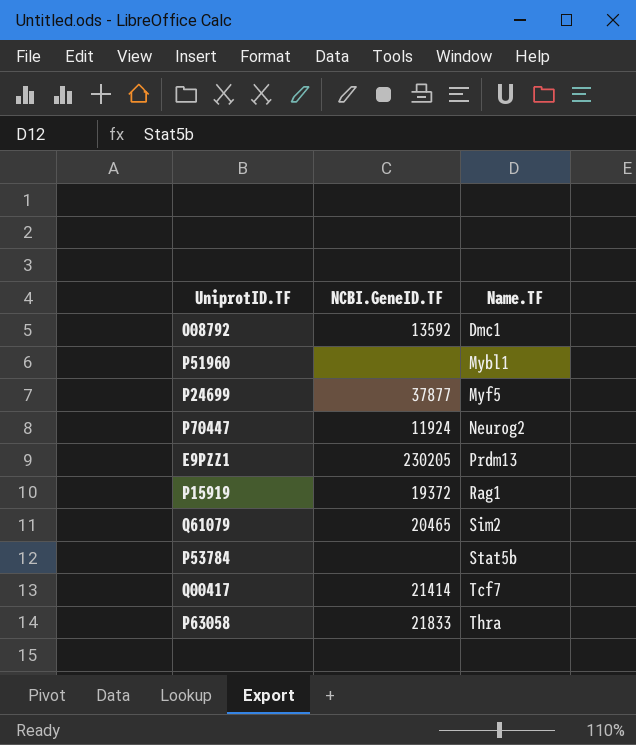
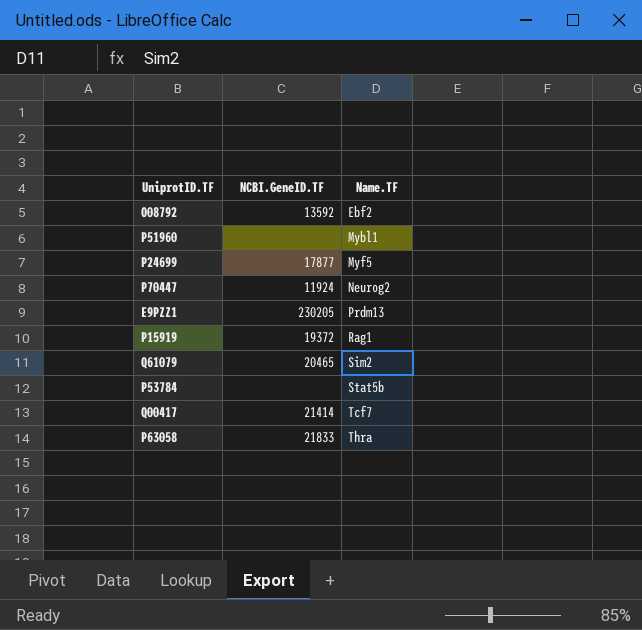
O08792 | Name.TF: Dmc1 -> Ebf2
P24699 | NCBI.GeneID.TF: 37877 -> 17877

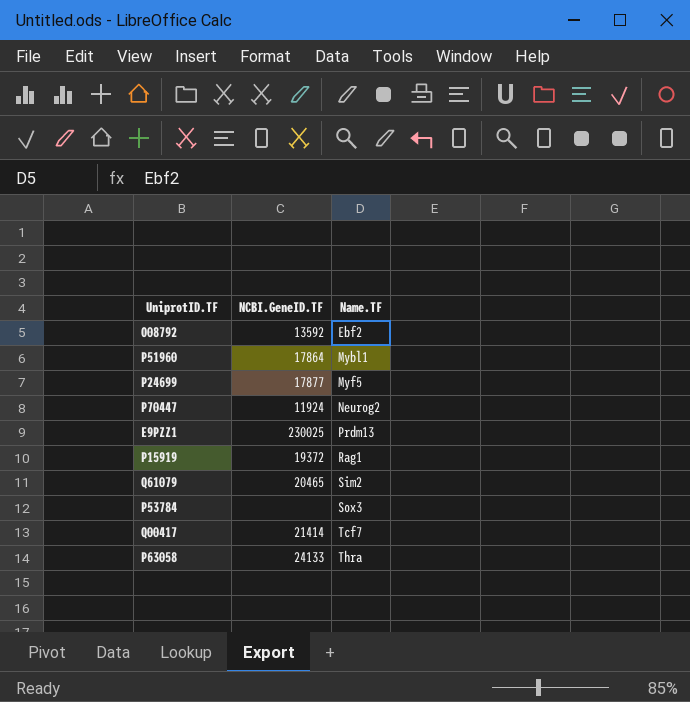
P51960 | NCBI.GeneID.TF: none -> 17864
E9PZZ1 | NCBI.GeneID.TF: 230205 -> 230025
P53784 | Name.TF: Stat5b -> Sox3
P63058 | NCBI.GeneID.TF: 21833 -> 24133

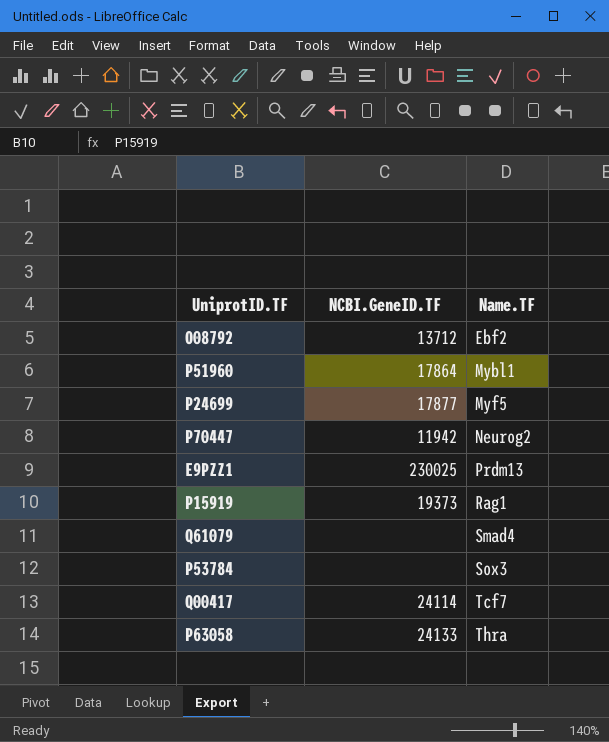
O08792 | NCBI.GeneID.TF: 13592 -> 13712
P70447 | NCBI.GeneID.TF: 11924 -> 11942
P15919 | NCBI.GeneID.TF: 19372 -> 19373
Q61079 | NCBI.GeneID.TF: 20465 -> none
Q61079 | Name.TF: Sim2 -> Smad4
Q00417 | NCBI.GeneID.TF: 21414 -> 24114

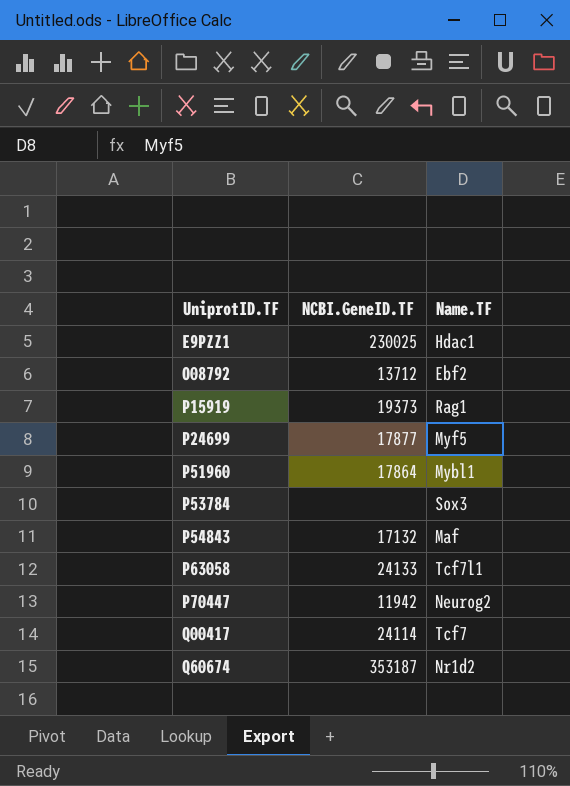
row order: Name.TF ascending -> UniprotID.TF ascending
row Q61079: none | Smad4 -> none
E9PZZ1 | Name.TF: Prdm13 -> Hdac1
row P54843: none -> 17132 | Maf
P63058 | Name.TF: Thra -> Tcf7l1
row Q60674: none -> 353187 | Nr1d2

